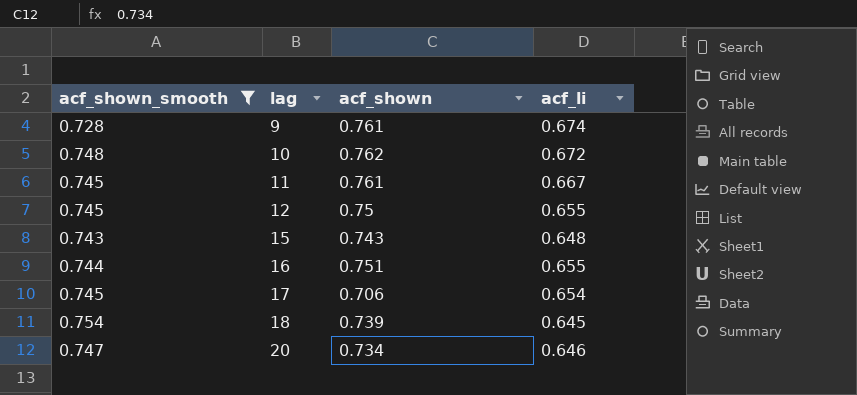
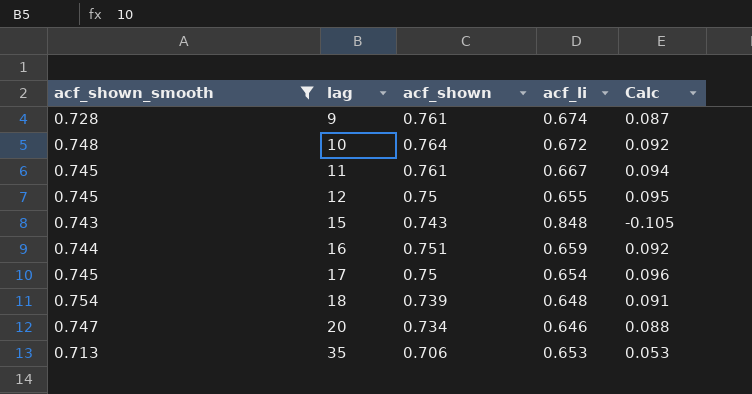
column Calc | formula: none -> [acf_shown] - [acf_li]
10 | acf_shown: 0.762 -> 0.764
15 | acf_li: 0.648 -> 0.848
16 | acf_li: 0.655 -> 0.659
17 | acf_shown: 0.706 -> 0.75
18 | acf_li: 0.645 -> 0.648
row 35: none -> 0.713 | 0.706 | 0.653 | 0.053

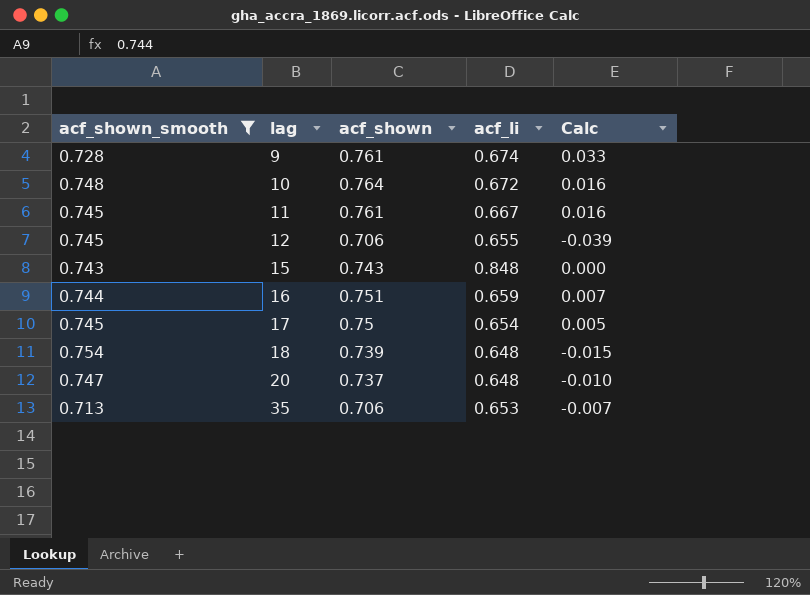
column Calc | formula: [acf_shown] - [acf_li] -> [acf_shown] - [acf_shown_smooth]
12 | acf_shown: 0.75 -> 0.706
20 | acf_shown: 0.734 -> 0.737
20 | acf_li: 0.646 -> 0.648

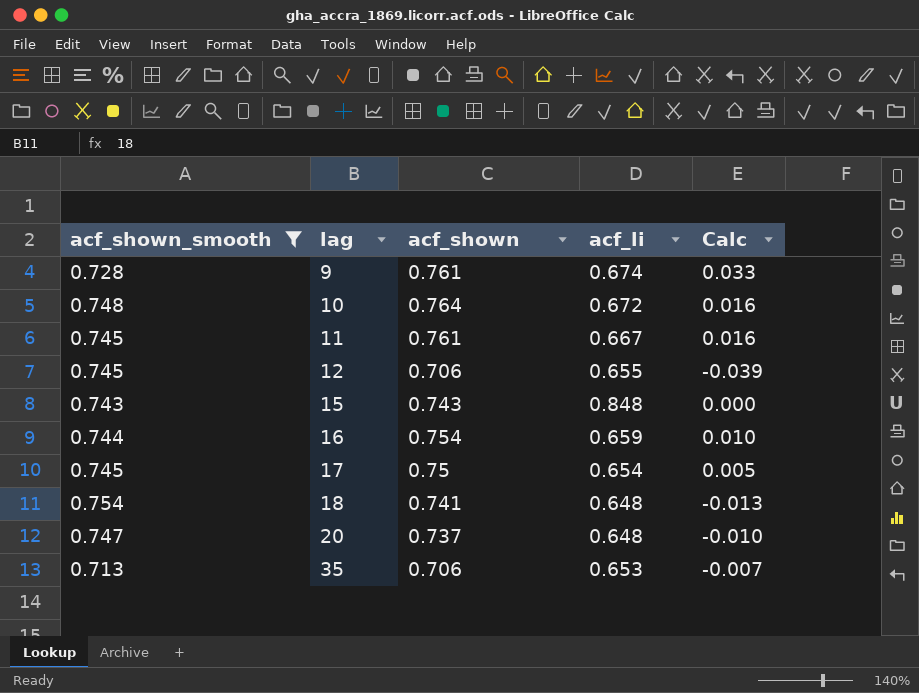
16 | acf_shown: 0.751 -> 0.754
16 | Calc: 0.007 -> 0.010
18 | acf_shown: 0.739 -> 0.741
18 | Calc: -0.015 -> -0.013

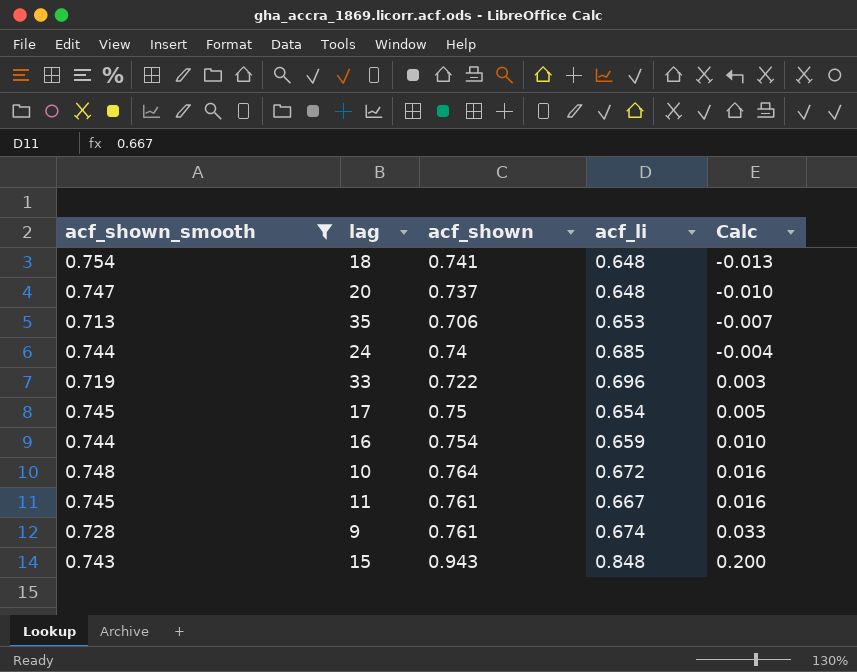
row order: lag ascending -> Calc ascending
row 12: 0.745 | 0.706 | 0.655 | -0.039 -> none
row 24: none -> 0.744 | 0.74 | 0.685 | -0.004
row 33: none -> 0.719 | 0.722 | 0.696 | 0.003
15 | acf_shown: 0.743 -> 0.943
15 | Calc: 0.000 -> 0.200

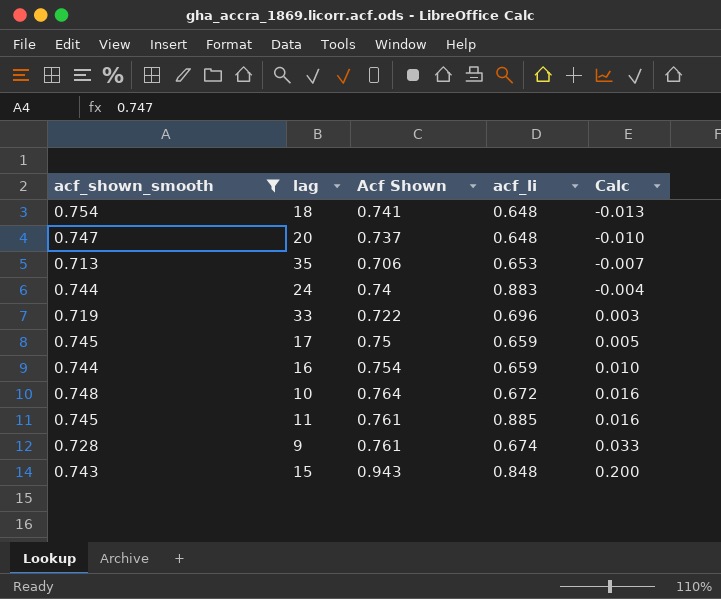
column name: acf_shown -> Acf Shown
24 | acf_li: 0.685 -> 0.883
17 | acf_li: 0.654 -> 0.659
11 | acf_li: 0.667 -> 0.885

